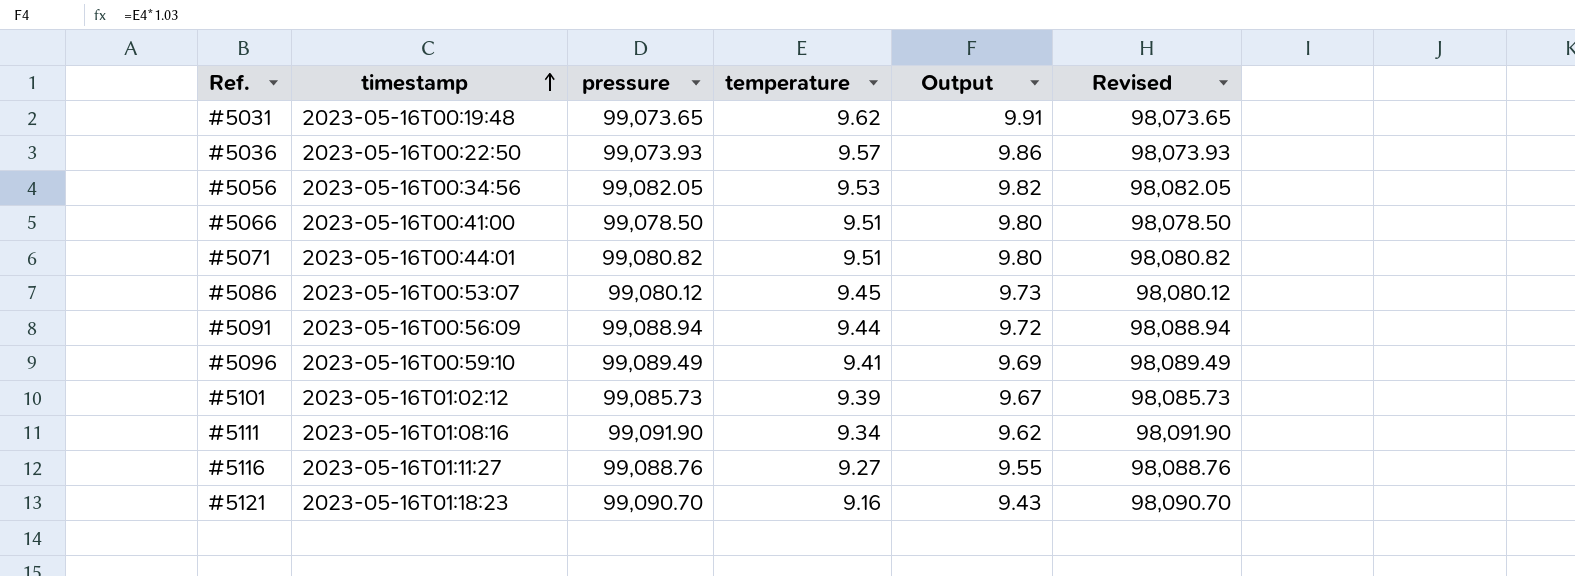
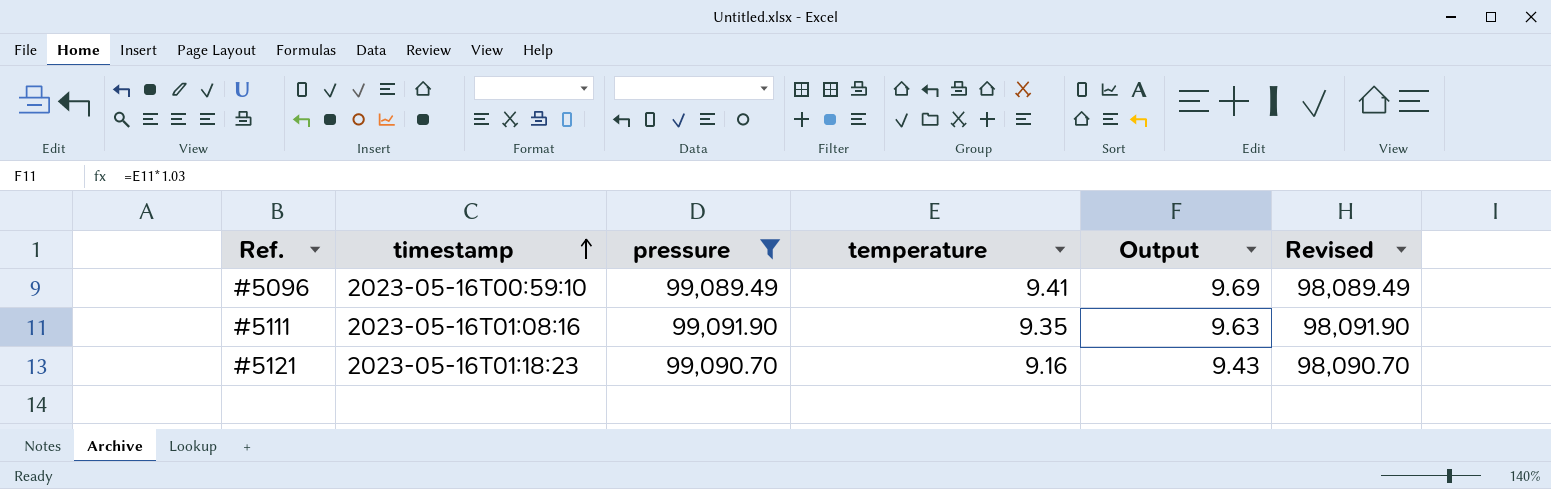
filter: none -> pressure >= 99,089.49
#5111 | temperature: 9.34 -> 9.35
#5111 | Output: 9.62 -> 9.63

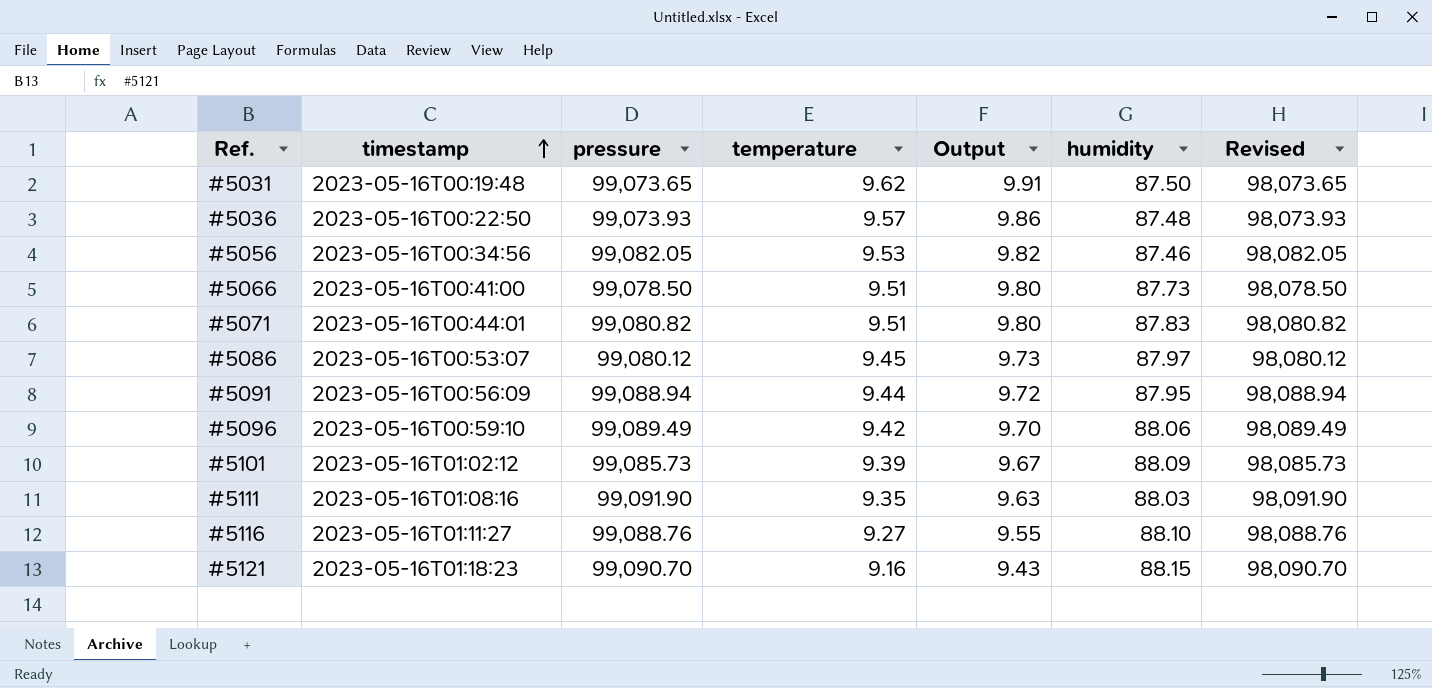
filter: pressure >= 99,089.49 -> none
column humidity | position: none -> 6
#5096 | temperature: 9.41 -> 9.42
#5096 | Output: 9.69 -> 9.70

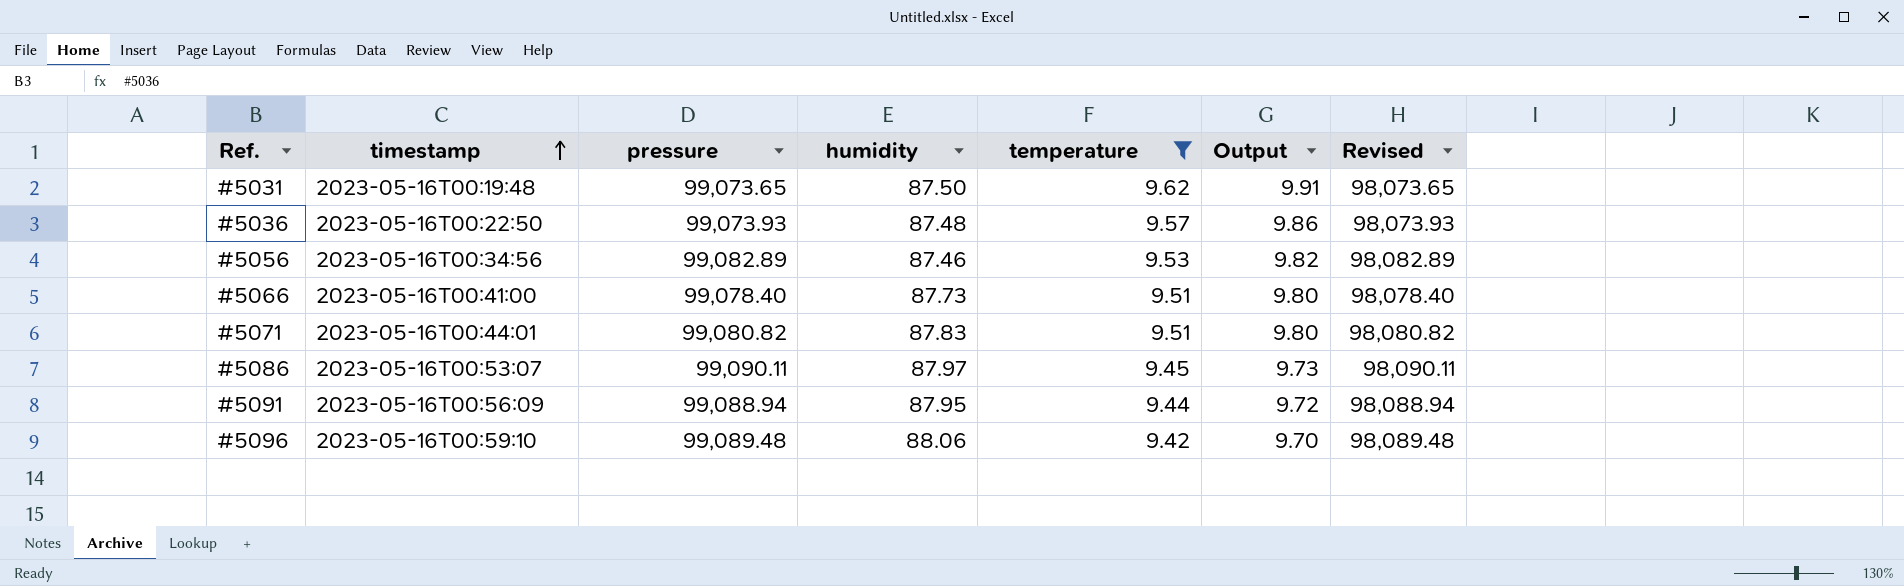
filter: none -> temperature >= 9.42
column humidity | position: 6 -> 4
#5056 | pressure: 99,082.05 -> 99,082.89
#5056 | Revised: 98,082.05 -> 98,082.89
#5066 | pressure: 99,078.50 -> 99,078.40
#5066 | Revised: 98,078.50 -> 98,078.40
#5086 | pressure: 99,080.12 -> 99,090.11
#5086 | Revised: 98,080.12 -> 98,090.11
#5096 | pressure: 99,089.49 -> 99,089.48
#5096 | Revised: 98,089.49 -> 98,089.48

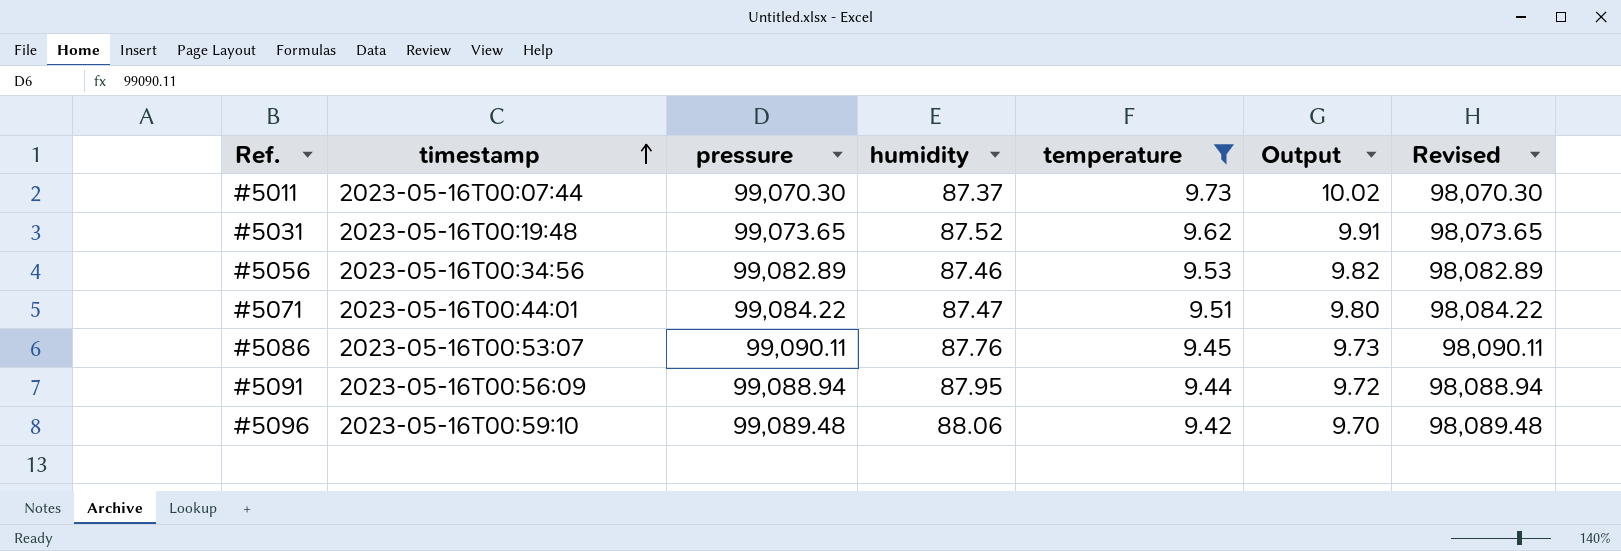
row #5036: 2023-05-16T00:22:50 | 99,073.93 | 87.48 | 9.57 | 9.86 | 98,073.93 -> none
row #5066: 2023-05-16T00:41:00 | 99,078.40 | 87.73 | 9.51 | 9.80 | 98,078.40 -> none
row #5011: none -> 2023-05-16T00:07:44 | 99,070.30 | 87.37 | 9.73 | 10.02 | 98,070.30
#5031 | humidity: 87.50 -> 87.52
#5071 | pressure: 99,080.82 -> 99,084.22
#5071 | humidity: 87.83 -> 87.47
#5071 | Revised: 98,080.82 -> 98,084.22
#5086 | humidity: 87.97 -> 87.76

